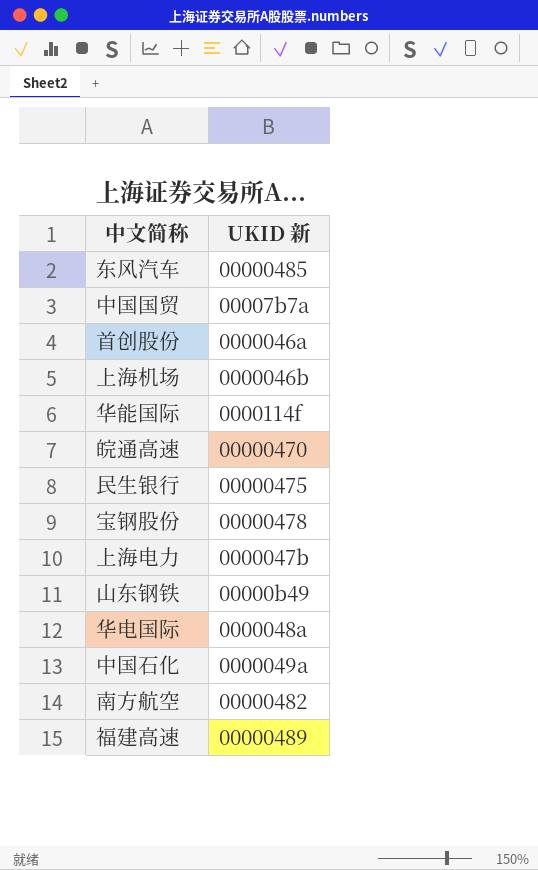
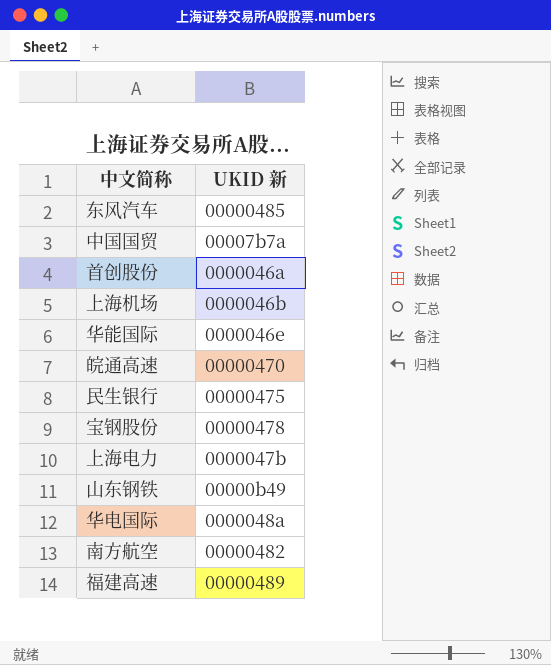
row 中国石化: 0000049a -> none
华能国际 | UKID 新: 0000114f -> 0000046e

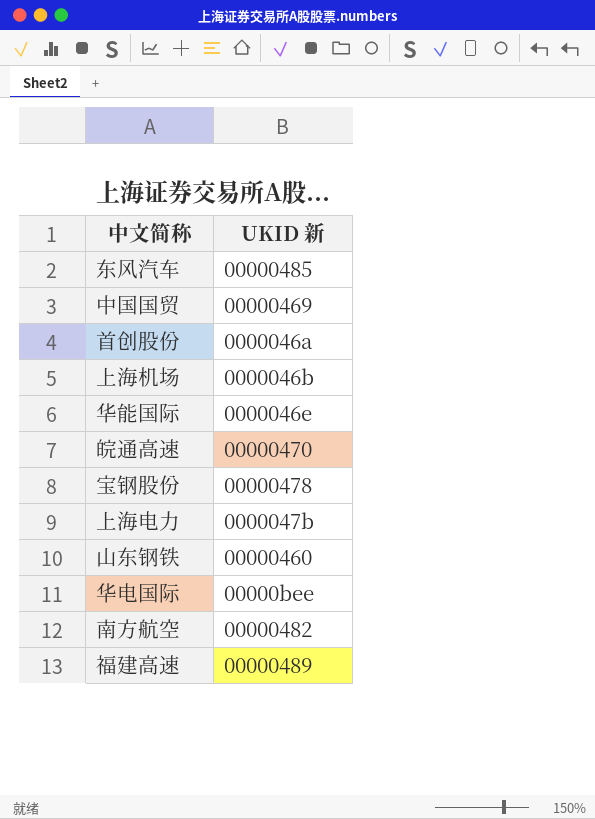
row 民生银行: 00000475 -> none
中国国贸 | UKID 新: 00007b7a -> 00000469
山东钢铁 | UKID 新: 00000b49 -> 00000460
华电国际 | UKID 新: 0000048a -> 00000bee

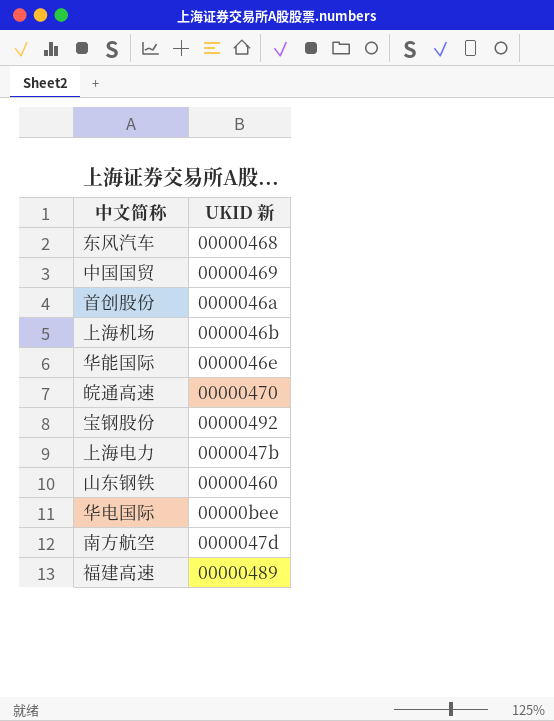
东风汽车 | UKID 新: 00000485 -> 00000468
宝钢股份 | UKID 新: 00000478 -> 00000492
南方航空 | UKID 新: 00000482 -> 0000047d

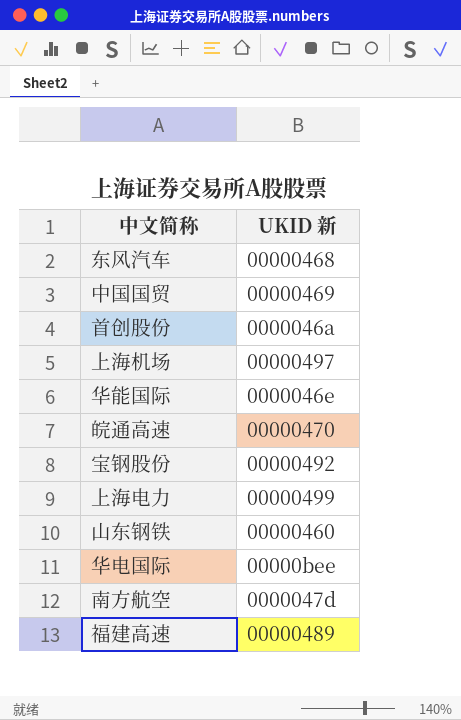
上海机场 | UKID 新: 0000046b -> 00000497
上海电力 | UKID 新: 0000047b -> 00000499

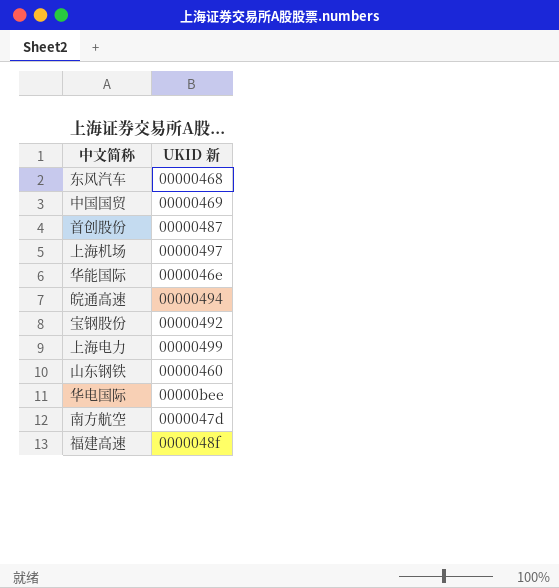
首创股份 | UKID 新: 0000046a -> 00000487
皖通高速 | UKID 新: 00000470 -> 00000494
福建高速 | UKID 新: 00000489 -> 0000048f

